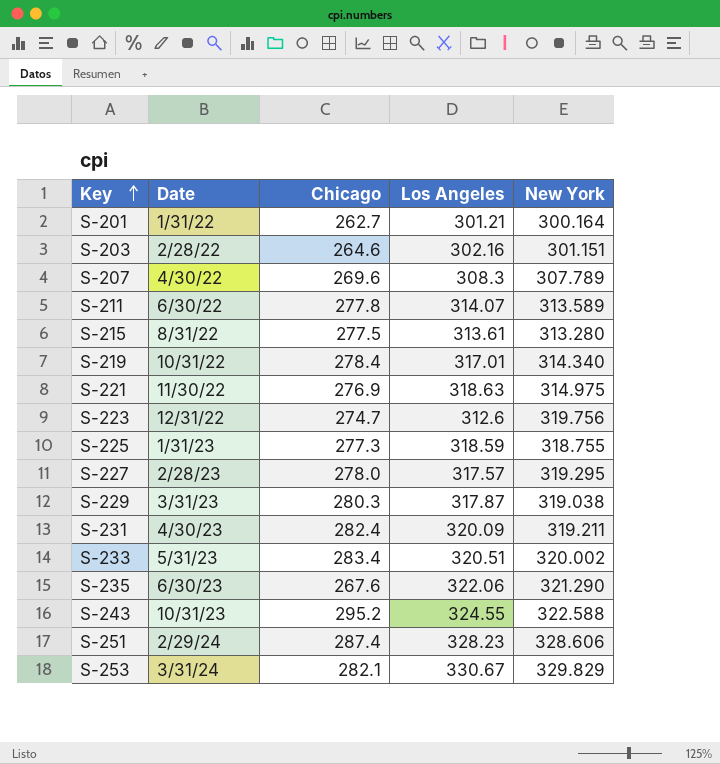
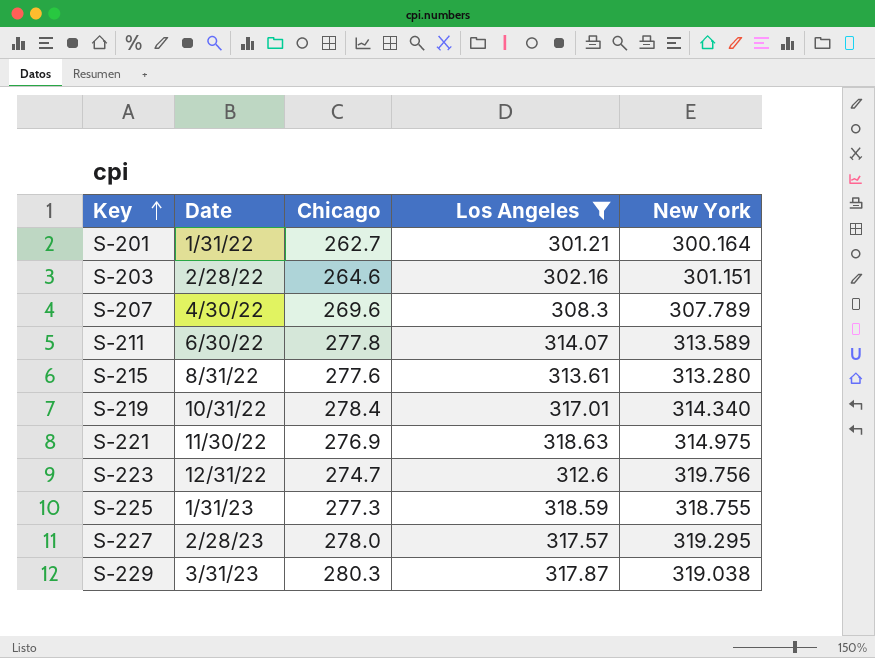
filter: none -> Los Angeles <= 318.63
S-215 | Chicago: 277.5 -> 277.6

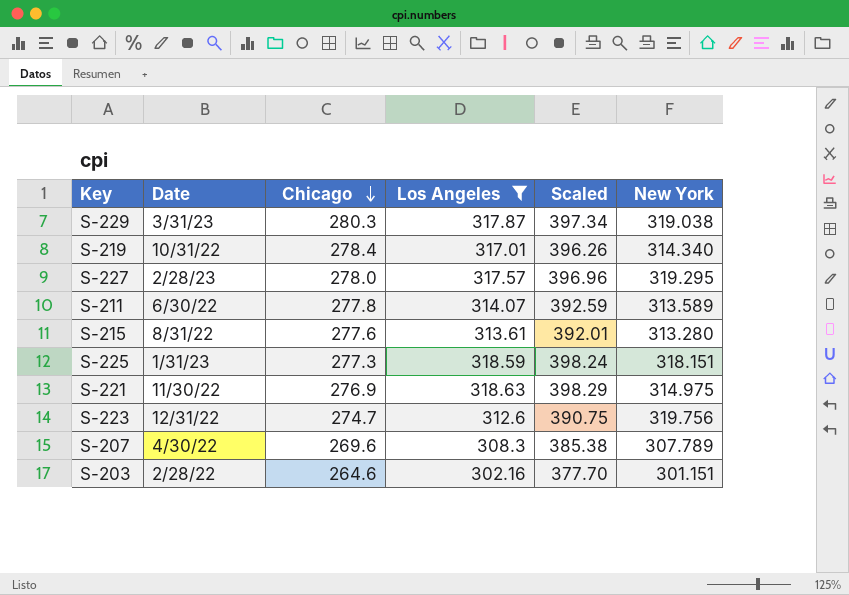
row order: Key ascending -> Chicago descending
column Scaled | formula: none -> [Los Angeles] * 1.25
row S-201: 1/31/22 | 262.7 | 301.21 | 300.164 -> none
S-225 | New York: 318.755 -> 318.151

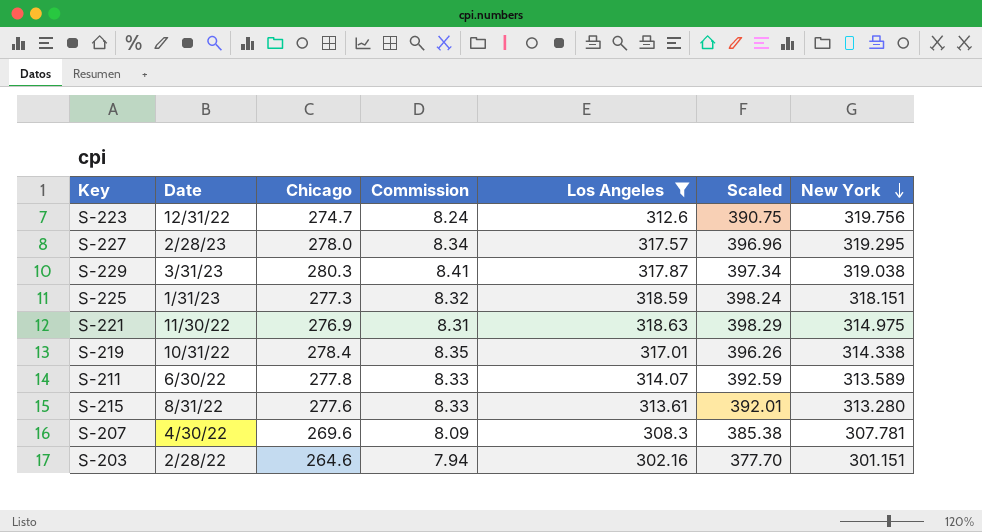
row order: Chicago descending -> New York descending
column Commission | formula: none -> [Chicago] * 0.03
S-219 | New York: 314.340 -> 314.338
S-207 | New York: 307.789 -> 307.781

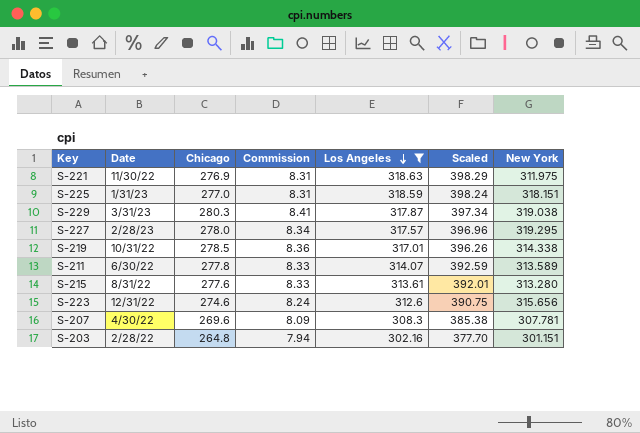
row order: New York descending -> Los Angeles descending
S-221 | New York: 314.975 -> 311.975
S-225 | Chicago: 277.3 -> 277.0
S-225 | Commission: 8.32 -> 8.31
S-219 | Chicago: 278.4 -> 278.5
S-219 | Commission: 8.35 -> 8.36
S-223 | Chicago: 274.7 -> 274.6
S-223 | New York: 319.756 -> 315.656
S-203 | Chicago: 264.6 -> 264.8

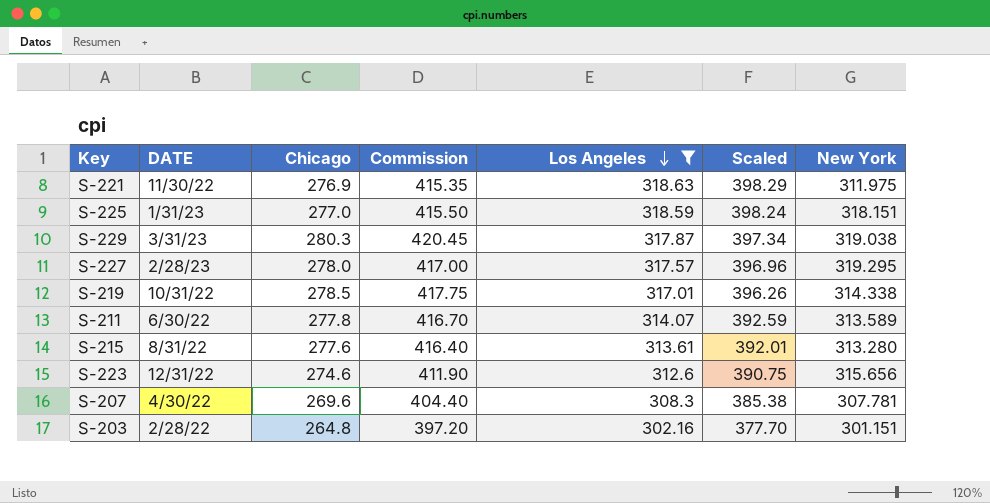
column name: Date -> DATE
column Commission | formula: [Chicago] * 0.03 -> [Chicago] * 1.5

